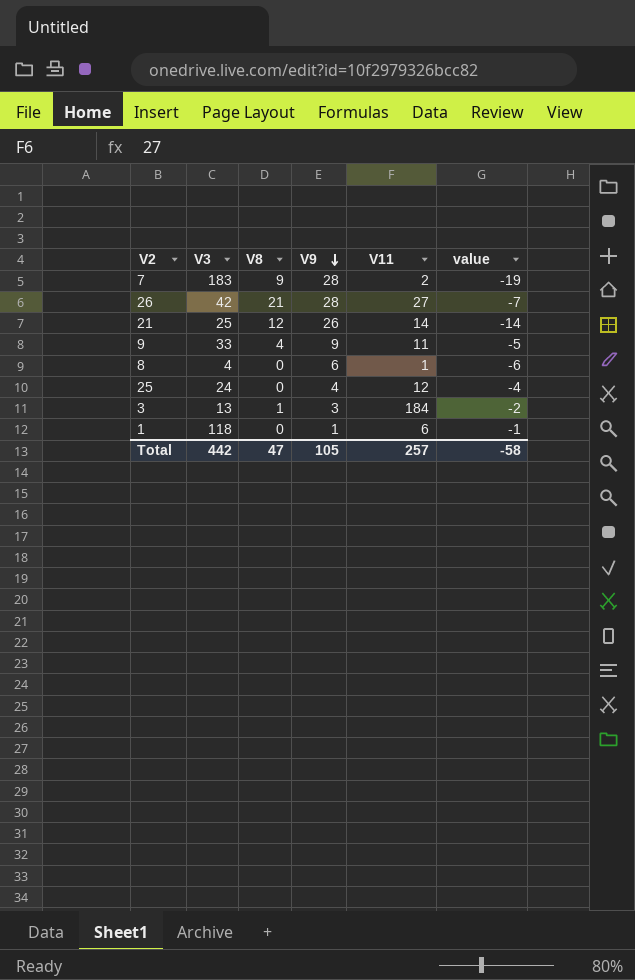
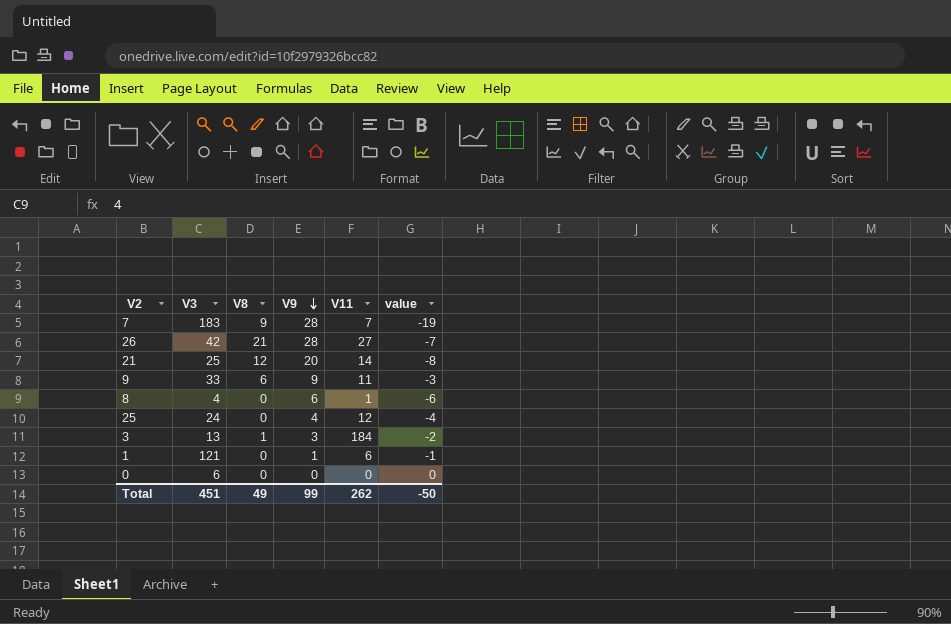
7 | V11: 2 -> 7
21 | V9: 26 -> 20
21 | value: -14 -> -8
9 | V8: 4 -> 6
9 | value: -5 -> -3
1 | V3: 118 -> 121
row 0: none -> 6 | 0 | 0 | 0 | 0
Total | V3: 442 -> 451
Total | V8: 47 -> 49
Total | V9: 105 -> 99
Total | V11: 257 -> 262
Total | value: -58 -> -50

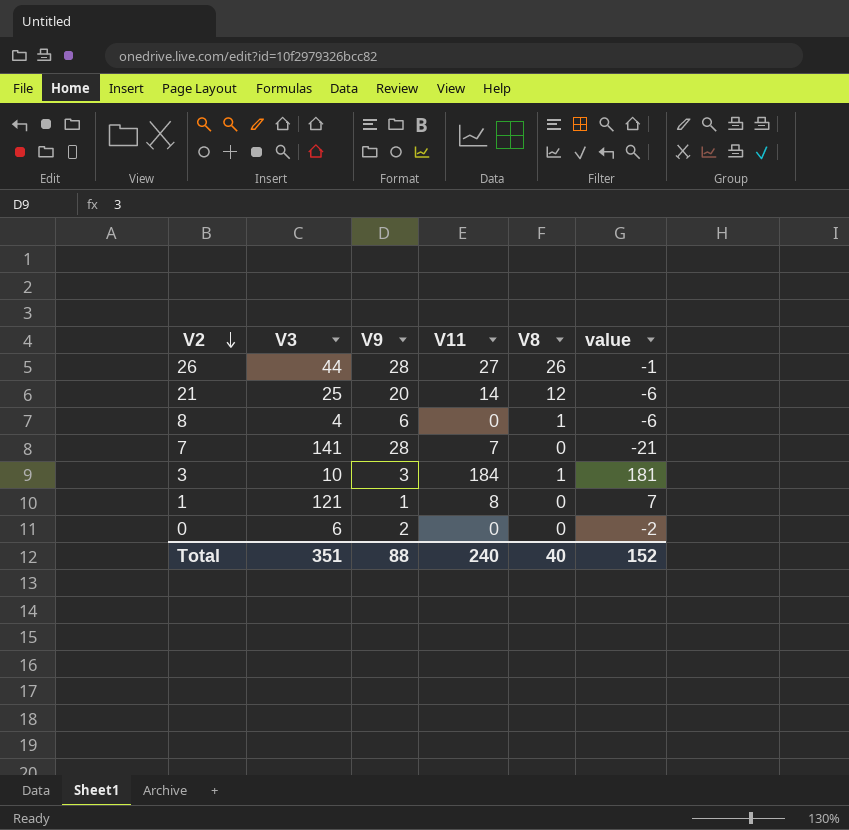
row order: V9 descending -> V2 descending
column V8 | position: 3 -> 5
column value | formula: [V8] - [V9] -> [V11] - [V9]
row 9: 33 | 6 | 9 | 11 | -3 -> none
row 25: 24 | 0 | 4 | 12 | -4 -> none
26 | V3: 42 -> 44
26 | V8: 21 -> 26
8 | V11: 1 -> 0
8 | V8: 0 -> 1
7 | V3: 183 -> 141
7 | V8: 9 -> 0
3 | V3: 13 -> 10
1 | V11: 6 -> 8
0 | V9: 0 -> 2
Total | V3: 451 -> 351
Total | V9: 99 -> 88
Total | V11: 262 -> 240
Total | V8: 49 -> 40
Total | value: -50 -> 152

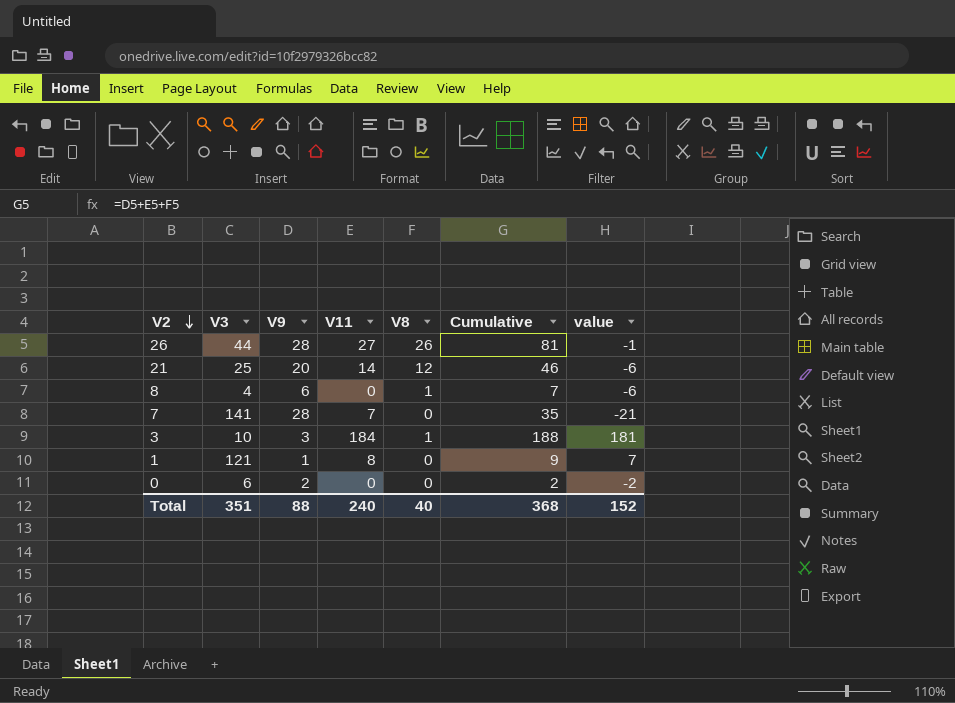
column Cumulative | formula: none -> [V9] + [V11] + [V8]

